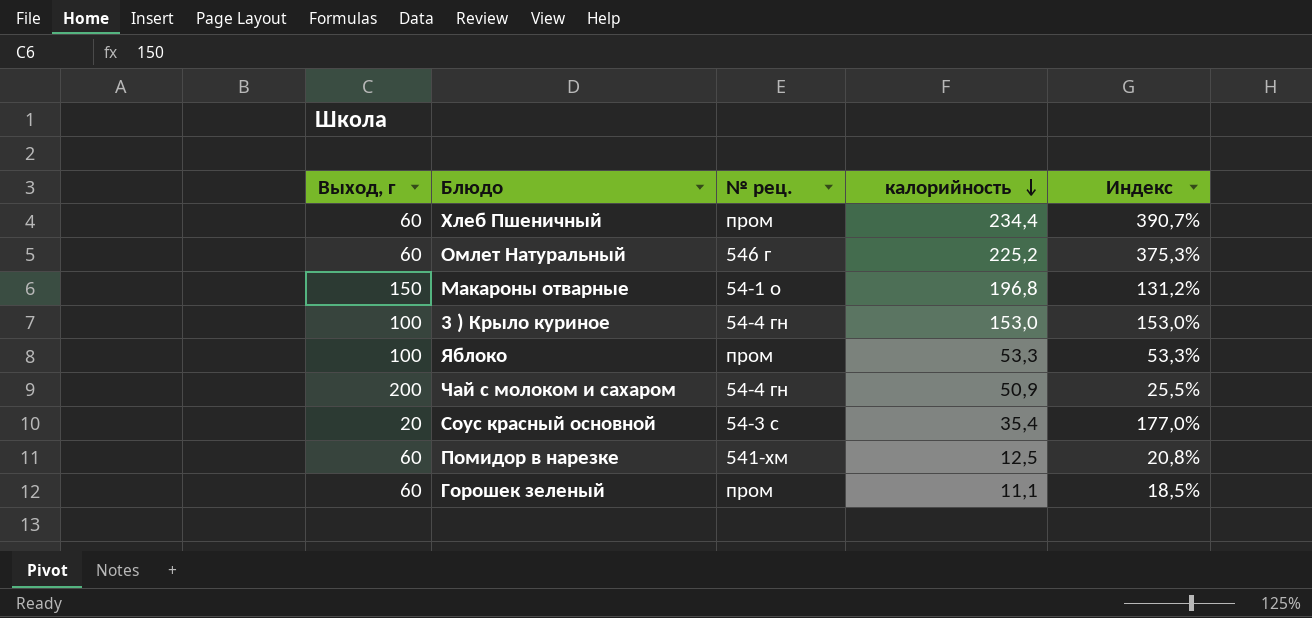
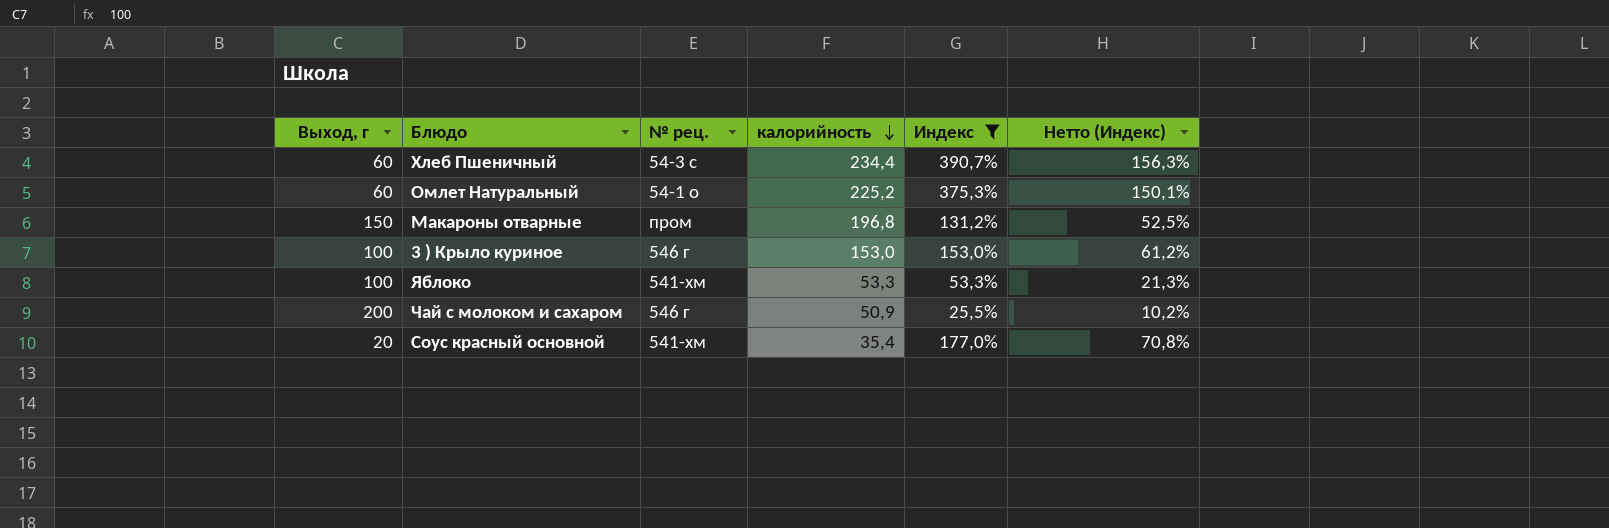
filter: none -> Индекс >= 25,5%
column Нетто (Индекс) | formula: none -> [Индекс] * 0,4
Хлеб Пшеничный | № рец.: пром -> 54-3 с
Омлет Натуральный | № рец.: 546 г -> 54-1 о
Макароны отварные | № рец.: 54-1 о -> пром
3 ) Крыло куриное | № рец.: 54-4 гн -> 546 г
Яблоко | № рец.: пром -> 541-хм
Чай с молоком и сахаром | № рец.: 54-4 гн -> 546 г
Соус красный основной | № рец.: 54-3 с -> 541-хм

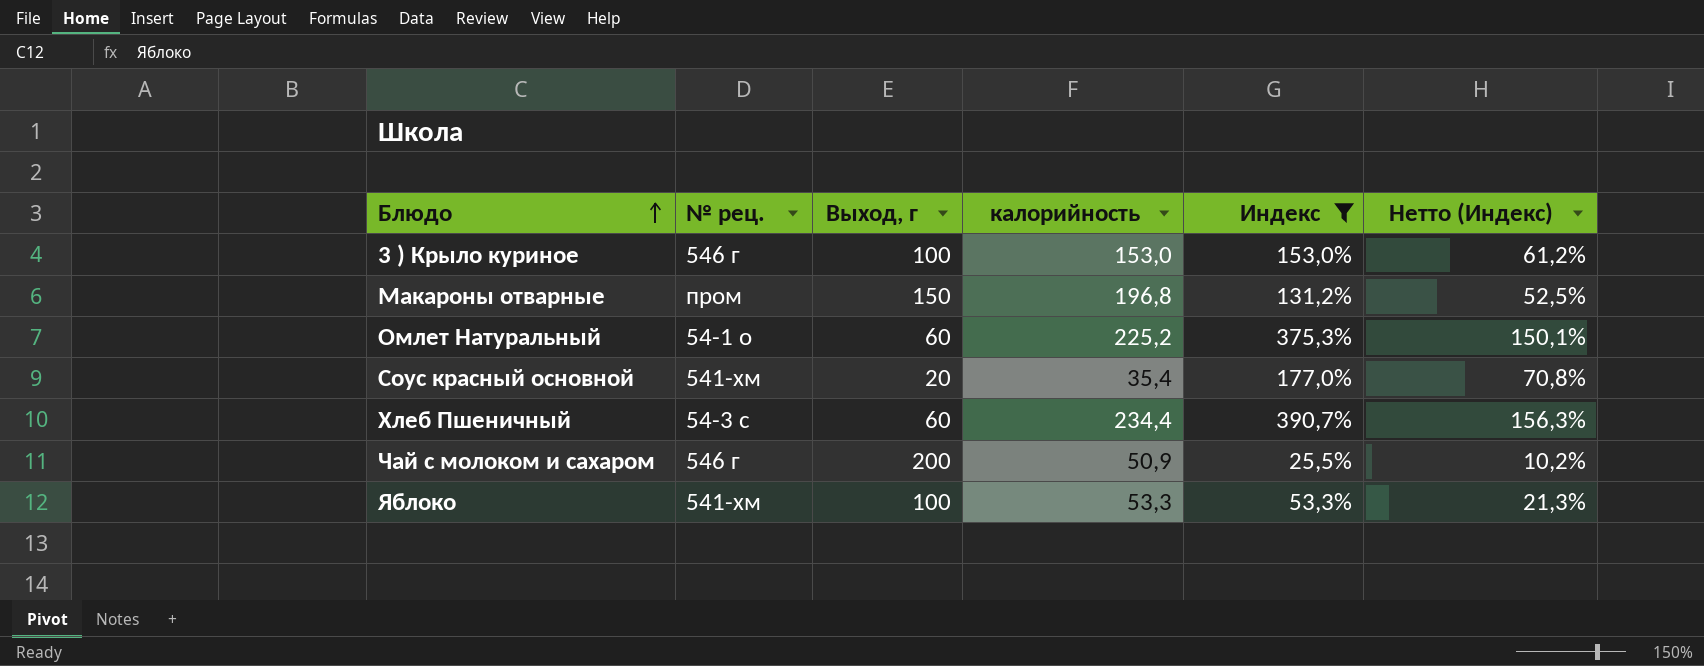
row order: калорийность descending -> Блюдо ascending
column Выход, г | position: 1 -> 3

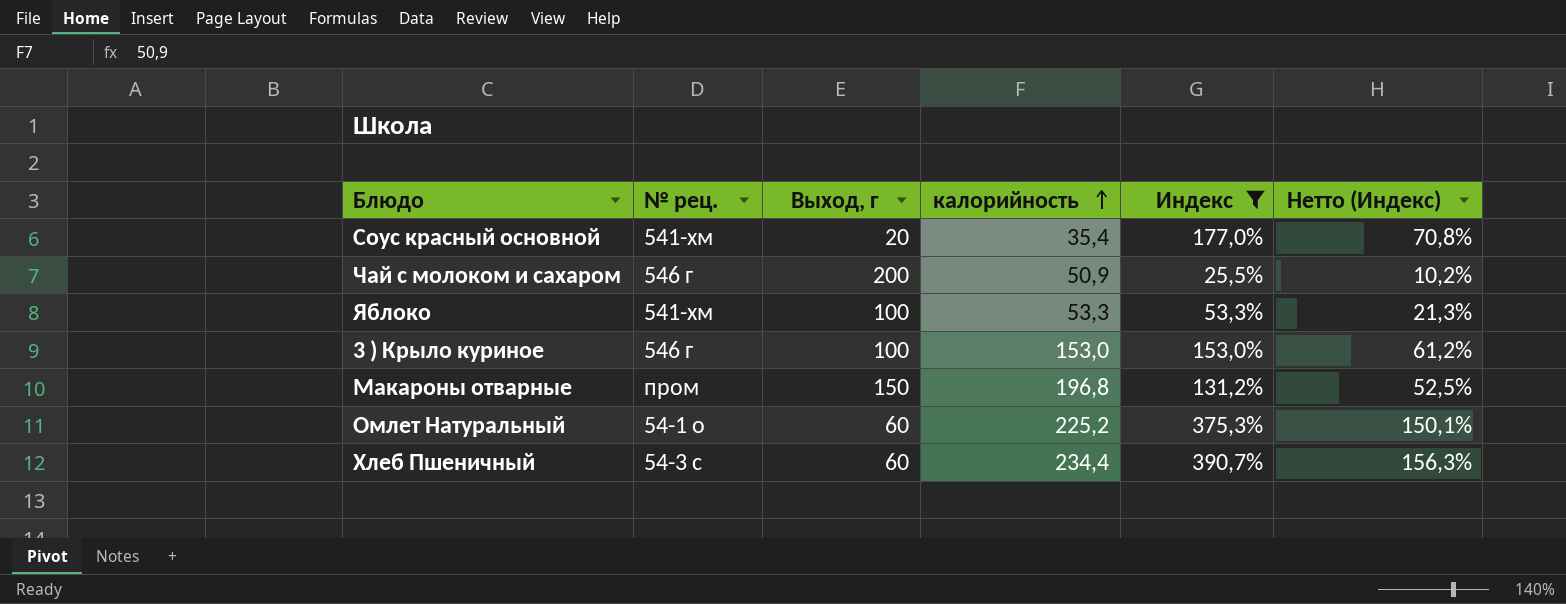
row order: Блюдо ascending -> калорийность ascending

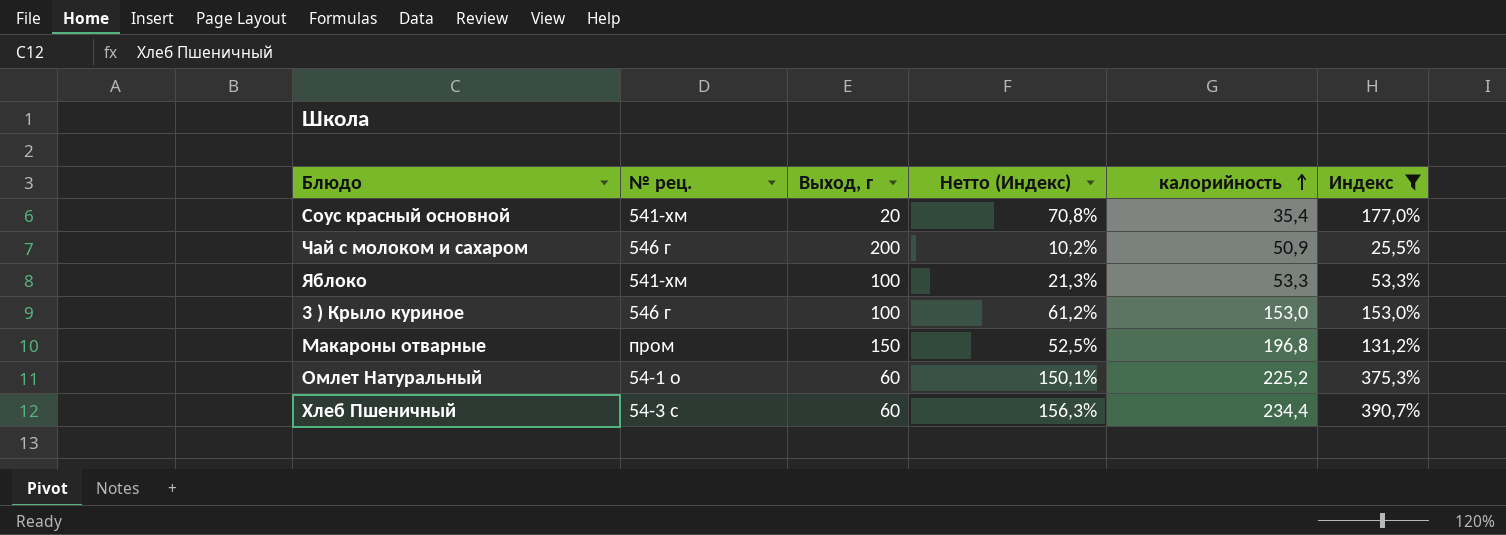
column Нетто (Индекс) | position: 6 -> 4

